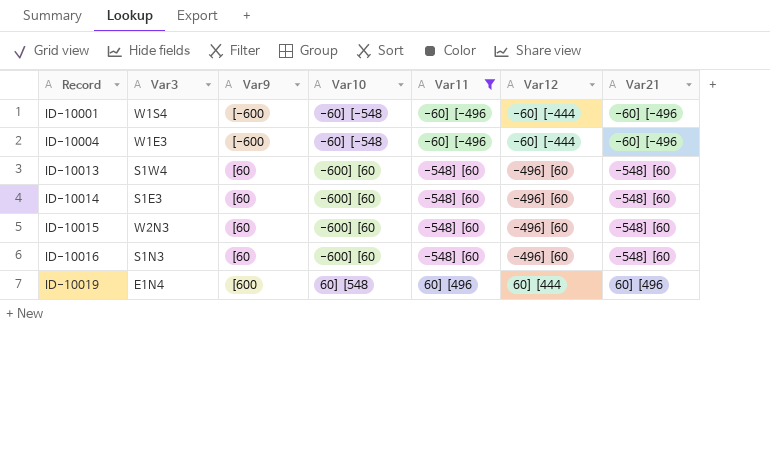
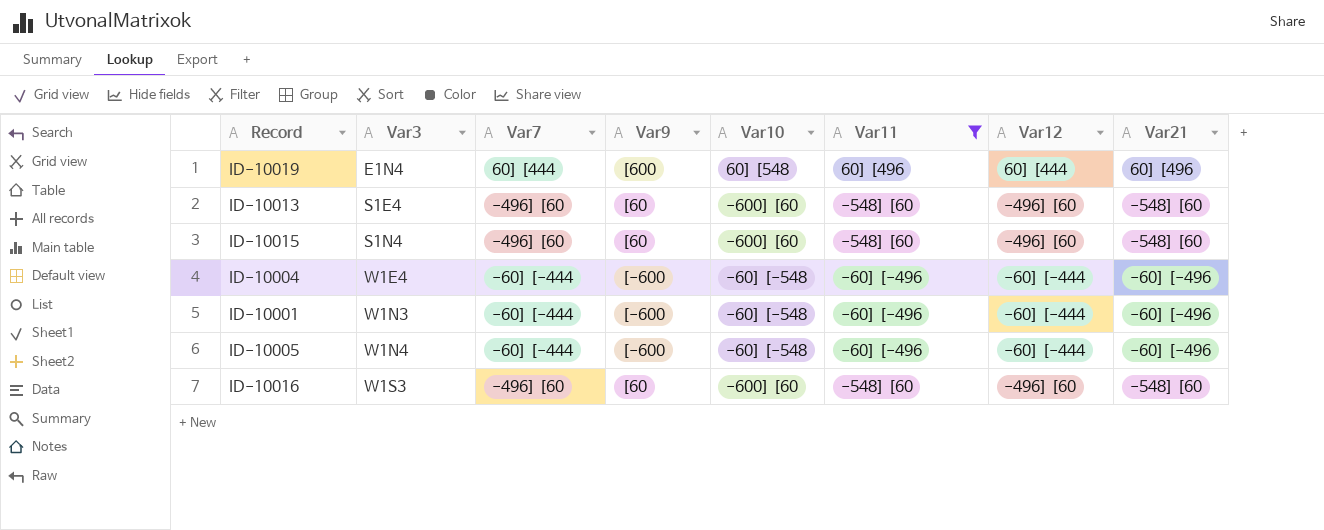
row order: Record ascending -> Var3 ascending
column Var7 | position: none -> 3
row ID-10014: S1E3 | [60 | -600] [60 | -548] [60 | -496] [60 | -548] [60 -> none
ID-10013 | Var3: S1W4 -> S1E4
ID-10015 | Var3: W2N3 -> S1N4
ID-10004 | Var3: W1E3 -> W1E4
ID-10001 | Var3: W1S4 -> W1N3
row ID-10005: none -> W1N4 | -60] [-444 | [-600 | -60] [-548 | -60] [-496 | -60] [-444 | -60] [-496
ID-10016 | Var3: S1N3 -> W1S3

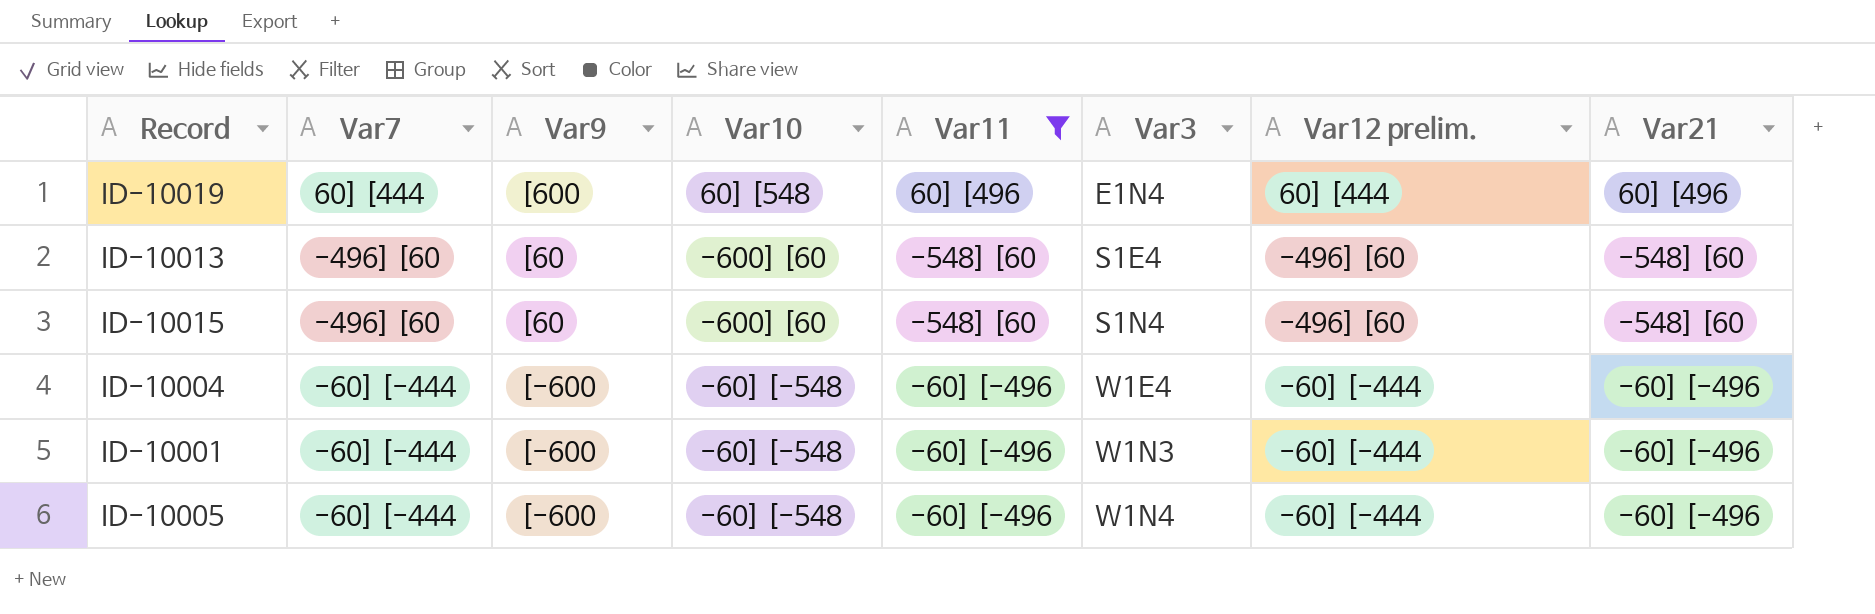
column Var3 | position: 2 -> 6
column name: Var12 -> Var12 prelim.
row ID-10016: W1S3 | -496] [60 | [60 | -600] [60 | -548] [60 | -496] [60 | -548] [60 -> none

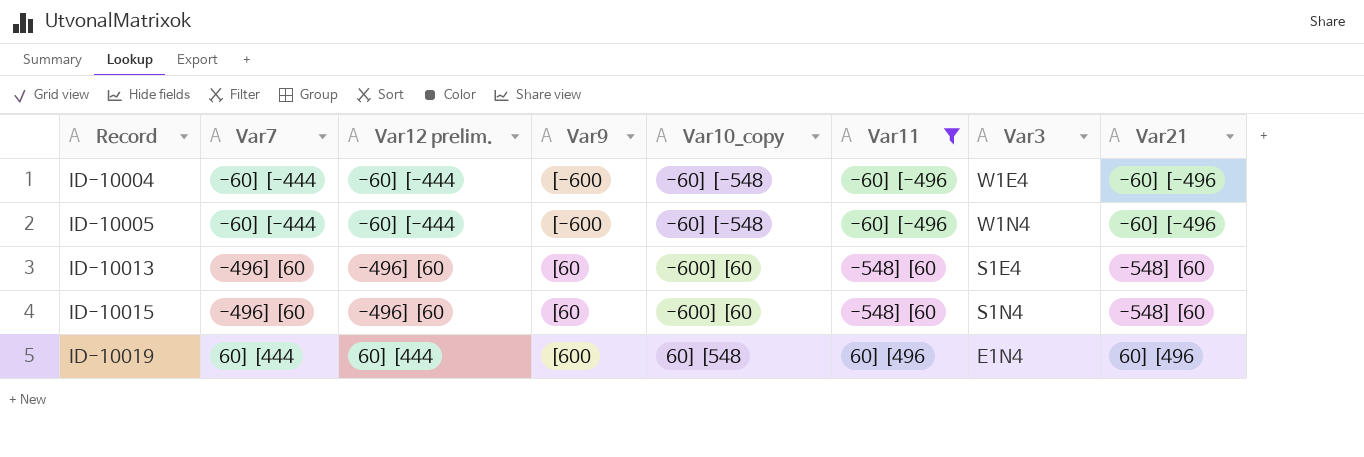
row order: Var3 ascending -> Record ascending
column Var12 prelim. | position: 7 -> 3
column name: Var10 -> Var10_copy
row ID-10001: -60] [-444 | [-600 | -60] [-548 | -60] [-496 | W1N3 | -60] [-444 | -60] [-496 -> none

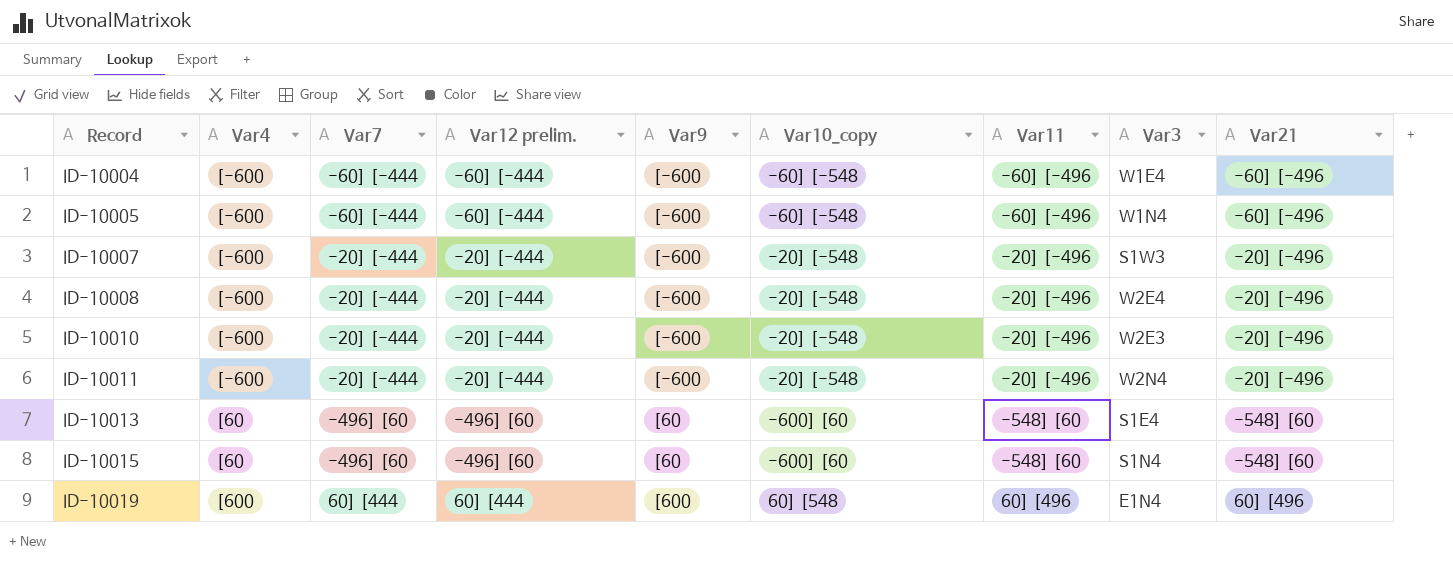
filter: Var11 != -20] [-496 -> none
column Var4 | position: none -> 2

